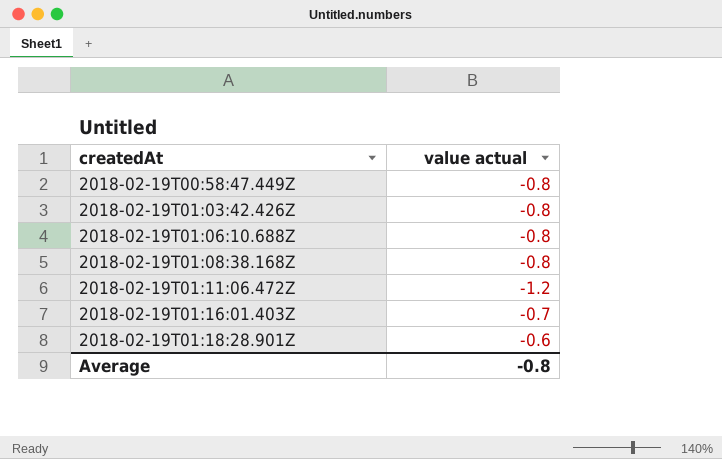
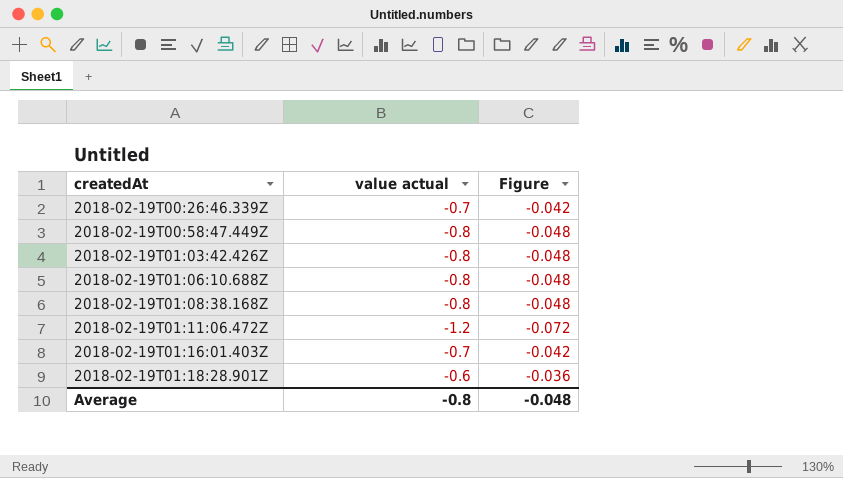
column Figure | formula: none -> [value actual] * 0.06
row 2018-02-19T00:26:46.339Z: none -> -0.7 | -0.042

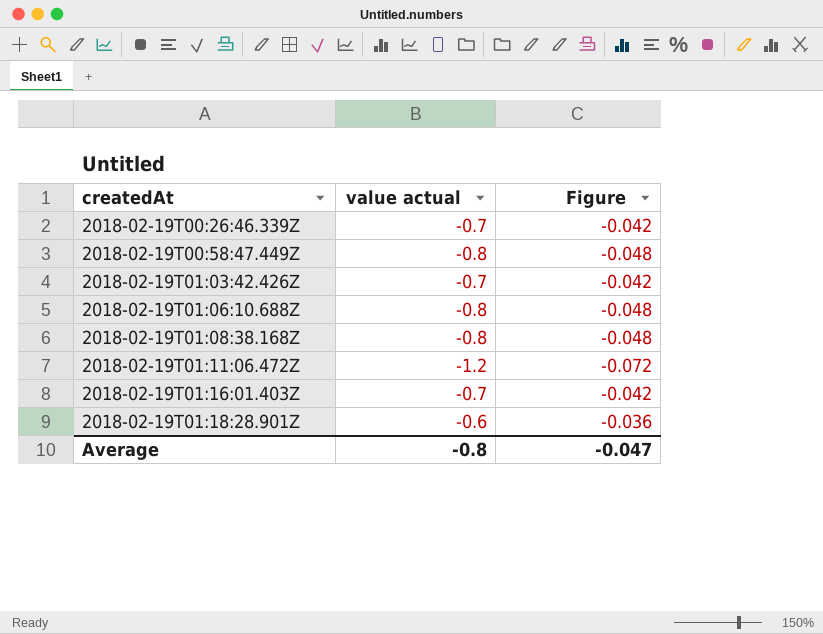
2018-02-19T01:03:42.426Z | value actual: -0.8 -> -0.7
2018-02-19T01:03:42.426Z | Figure: -0.048 -> -0.042
Average | Figure: -0.048 -> -0.047

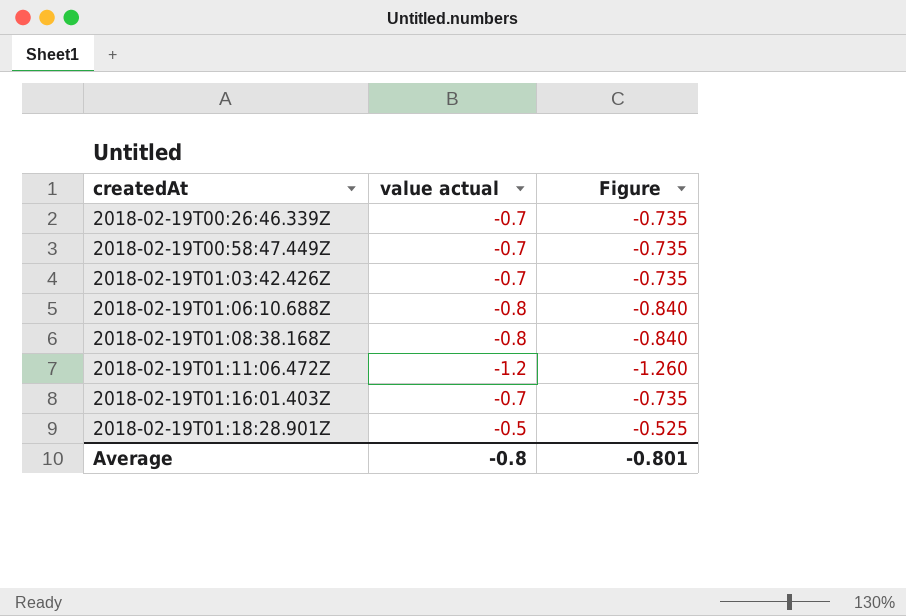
column Figure | formula: [value actual] * 0.06 -> [value actual] * 1.05
2018-02-19T00:58:47.449Z | value actual: -0.8 -> -0.7
2018-02-19T01:18:28.901Z | value actual: -0.6 -> -0.5
Average | Figure: -0.047 -> -0.801

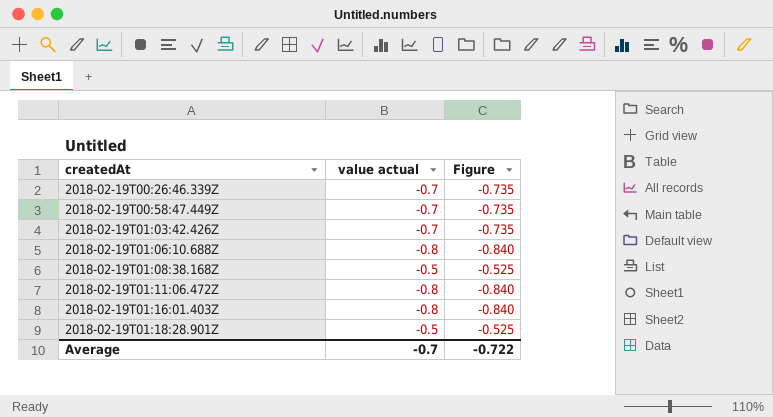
2018-02-19T01:08:38.168Z | value actual: -0.8 -> -0.5
2018-02-19T01:08:38.168Z | Figure: -0.840 -> -0.525
2018-02-19T01:11:06.472Z | value actual: -1.2 -> -0.8
2018-02-19T01:11:06.472Z | Figure: -1.260 -> -0.840
2018-02-19T01:16:01.403Z | value actual: -0.7 -> -0.8
2018-02-19T01:16:01.403Z | Figure: -0.735 -> -0.840
Average | value actual: -0.8 -> -0.7
Average | Figure: -0.801 -> -0.722

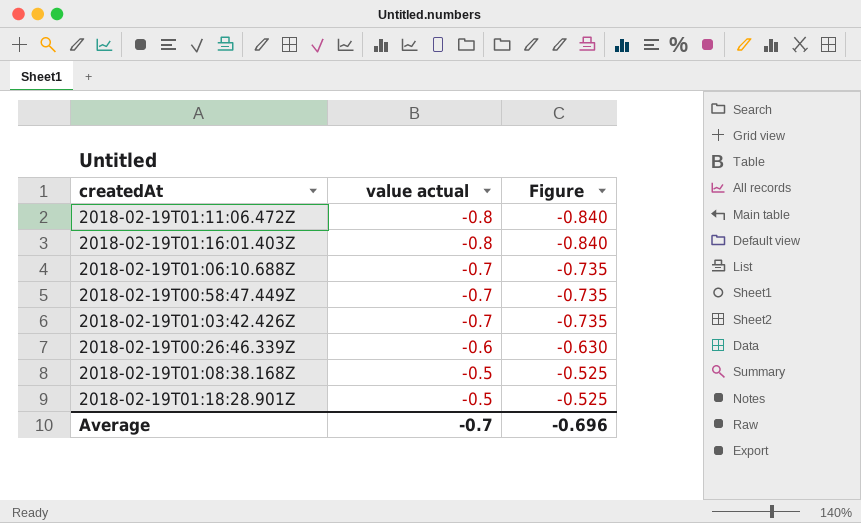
row order: createdAt ascending -> value actual ascending
2018-02-19T01:06:10.688Z | value actual: -0.8 -> -0.7
2018-02-19T01:06:10.688Z | Figure: -0.840 -> -0.735
2018-02-19T00:26:46.339Z | value actual: -0.7 -> -0.6
2018-02-19T00:26:46.339Z | Figure: -0.735 -> -0.630
Average | Figure: -0.722 -> -0.696

